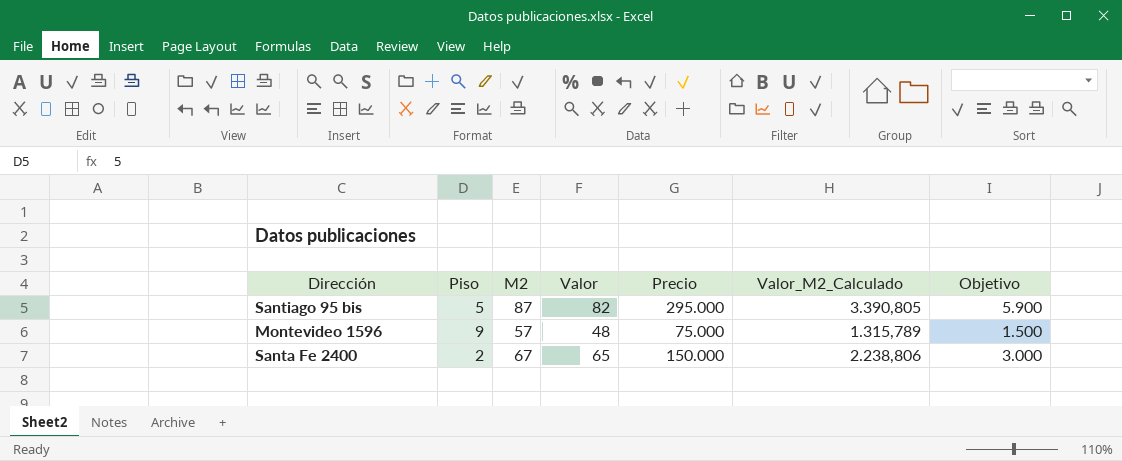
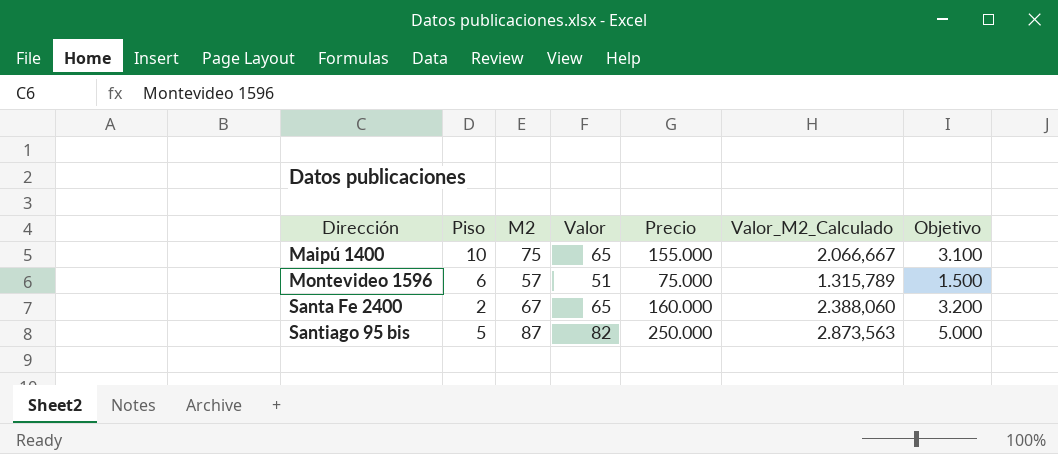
row order: none -> Dirección ascending
row Maipú 1400: none -> 10 | 75 | 65 | 155.000 | 2.066,667 | 3.100
Montevideo 1596 | Piso: 9 -> 6
Montevideo 1596 | Valor: 48 -> 51
Santa Fe 2400 | Precio: 150.000 -> 160.000
Santa Fe 2400 | Valor_M2_Calculado: 2.238,806 -> 2.388,060
Santa Fe 2400 | Objetivo: 3.000 -> 3.200
Santiago 95 bis | Precio: 295.000 -> 250.000
Santiago 95 bis | Valor_M2_Calculado: 3.390,805 -> 2.873,563
Santiago 95 bis | Objetivo: 5.900 -> 5.000

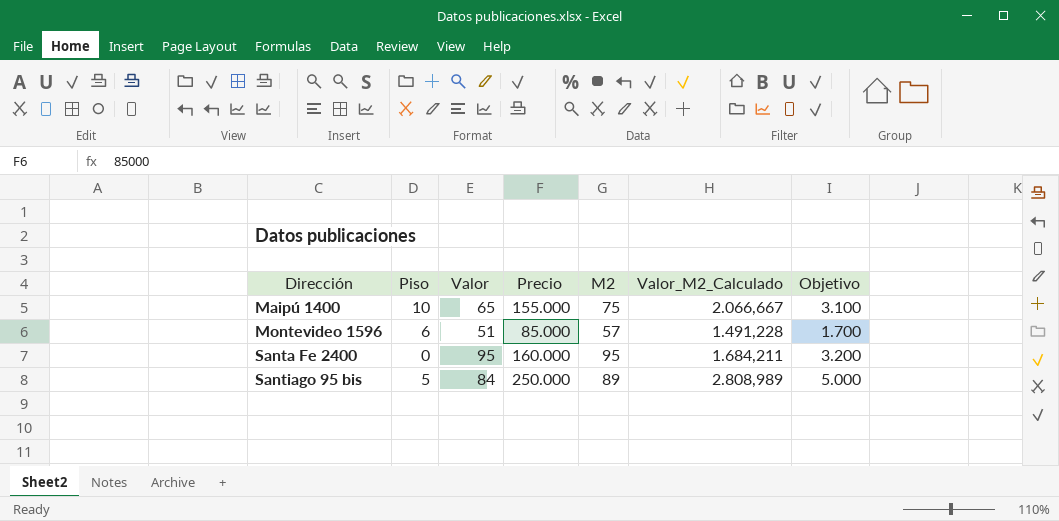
column M2 | position: 3 -> 5
Montevideo 1596 | Precio: 75.000 -> 85.000
Montevideo 1596 | Valor_M2_Calculado: 1.315,789 -> 1.491,228
Montevideo 1596 | Objetivo: 1.500 -> 1.700
Santa Fe 2400 | Piso: 2 -> 0
Santa Fe 2400 | Valor: 65 -> 95
Santa Fe 2400 | M2: 67 -> 95
Santa Fe 2400 | Valor_M2_Calculado: 2.388,060 -> 1.684,211
Santiago 95 bis | Valor: 82 -> 84
Santiago 95 bis | M2: 87 -> 89
Santiago 95 bis | Valor_M2_Calculado: 2.873,563 -> 2.808,989

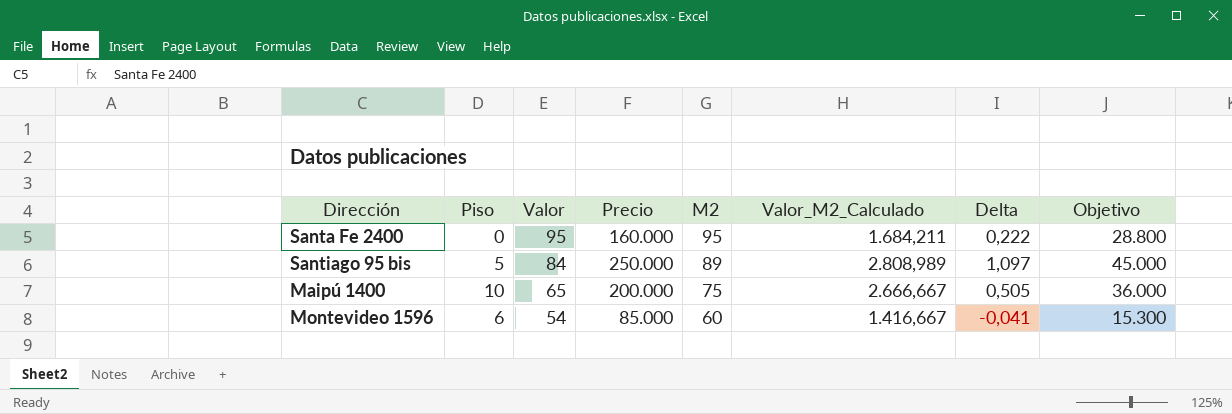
row order: Dirección ascending -> Valor descending
column Delta | position: none -> 7
column Objetivo | formula: [Precio] * 0,02 -> [Precio] * 0,18
Maipú 1400 | Precio: 155.000 -> 200.000
Maipú 1400 | Valor_M2_Calculado: 2.066,667 -> 2.666,667
Montevideo 1596 | Valor: 51 -> 54
Montevideo 1596 | M2: 57 -> 60
Montevideo 1596 | Valor_M2_Calculado: 1.491,228 -> 1.416,667

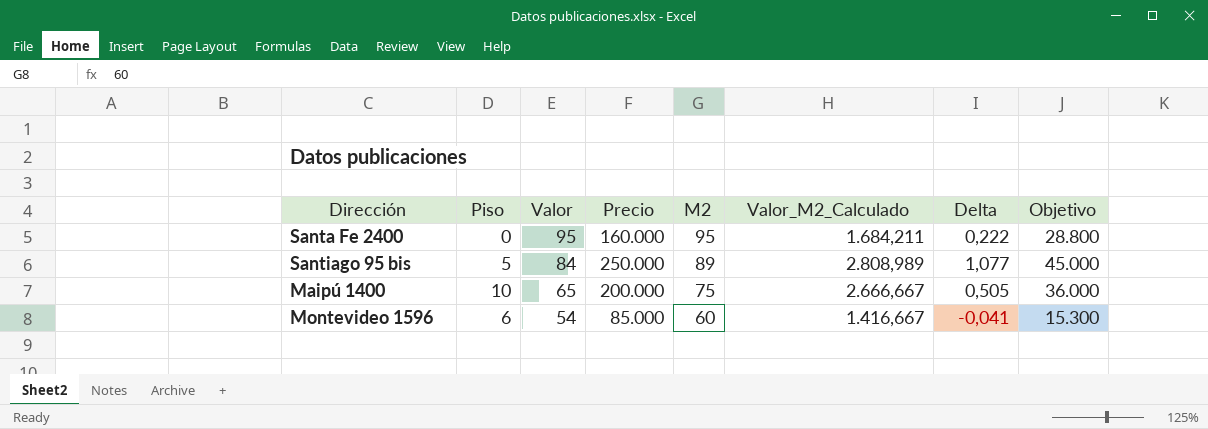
Santiago 95 bis | Delta: 1,097 -> 1,077

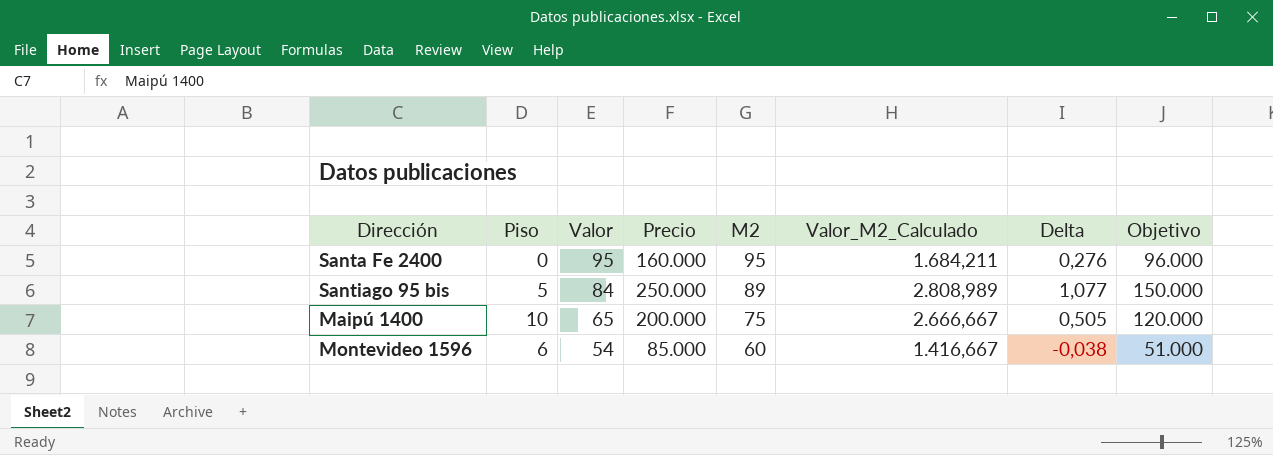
column Objetivo | formula: [Precio] * 0,18 -> [Precio] * 0,6
Santa Fe 2400 | Delta: 0,222 -> 0,276
Montevideo 1596 | Delta: -0,041 -> -0,038

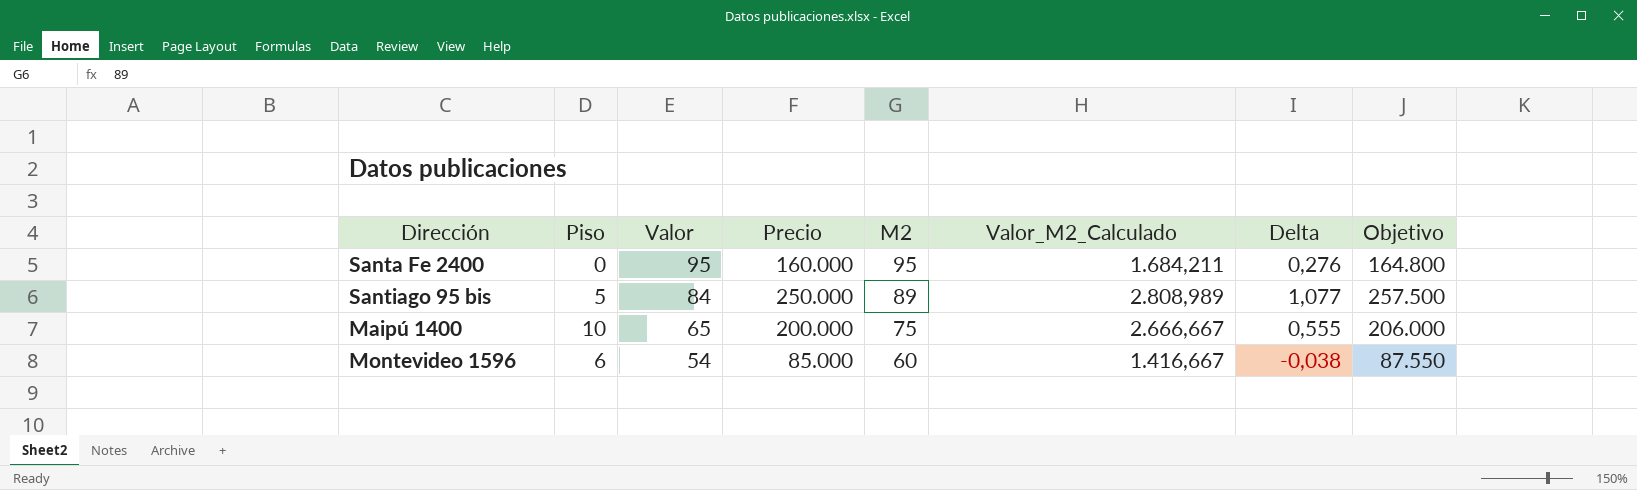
column Objetivo | formula: [Precio] * 0,6 -> [Precio] * 1,03
Maipú 1400 | Delta: 0,505 -> 0,555

